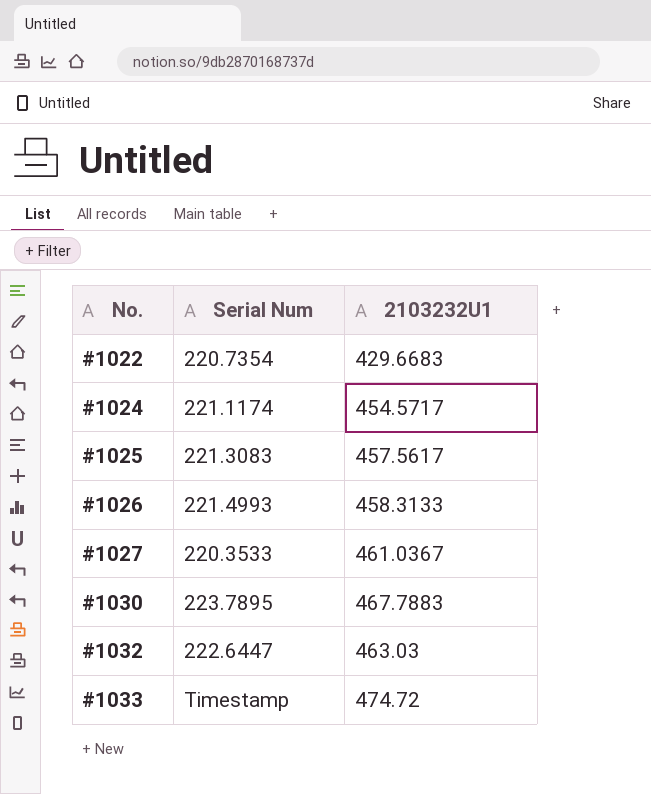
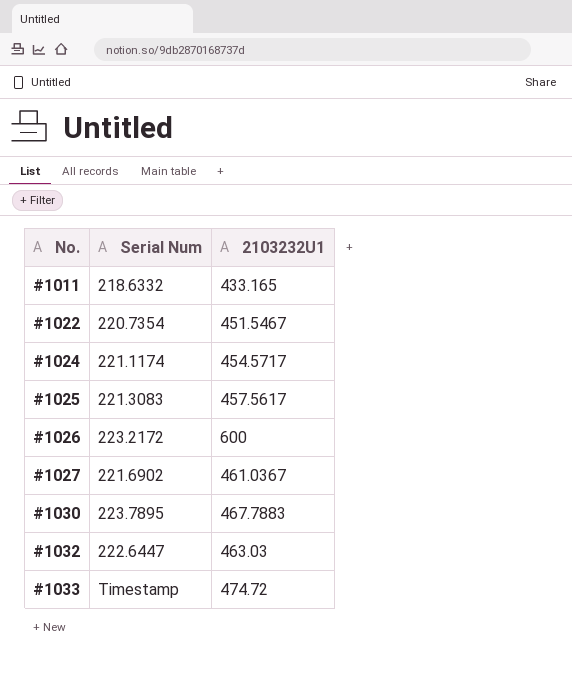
row #1011: none -> 218.6332 | 433.165
#1022 | 2103232U1: 429.6683 -> 451.5467
#1026 | Serial Num: 221.4993 -> 223.2172
#1026 | 2103232U1: 458.3133 -> 600
#1027 | Serial Num: 220.3533 -> 221.6902

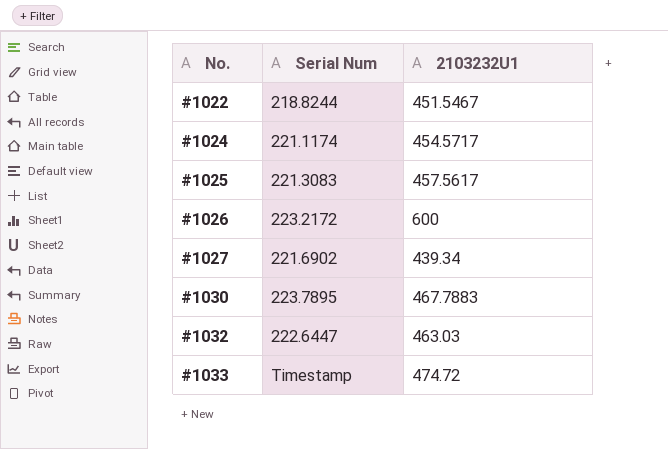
row #1011: 218.6332 | 433.165 -> none
#1022 | Serial Num: 220.7354 -> 218.8244
#1027 | 2103232U1: 461.0367 -> 439.34

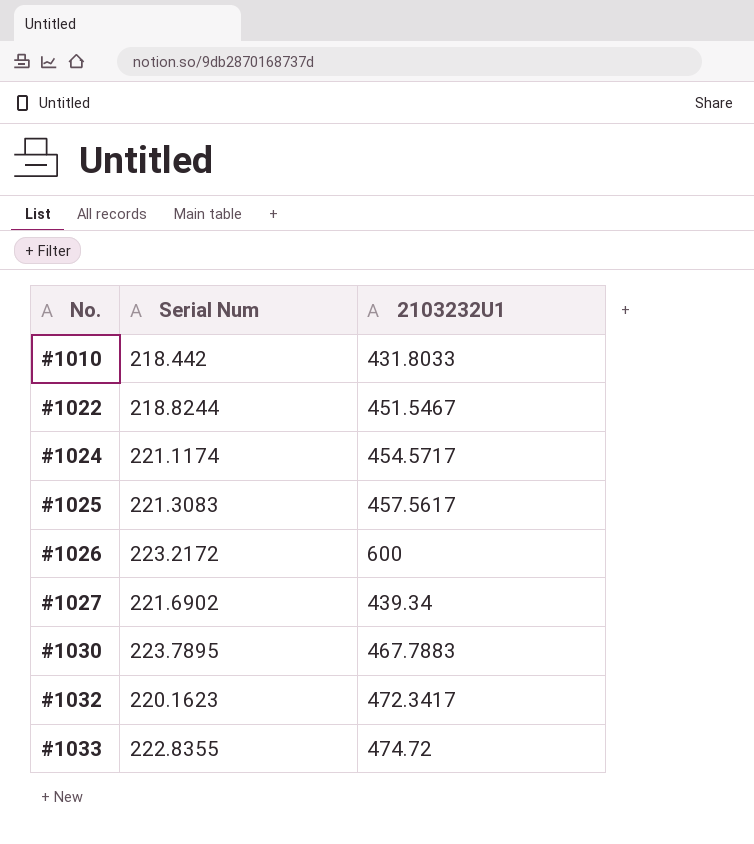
row #1010: none -> 218.442 | 431.8033
#1032 | Serial Num: 222.6447 -> 220.1623
#1032 | 2103232U1: 463.03 -> 472.3417
#1033 | Serial Num: Timestamp -> 222.8355

